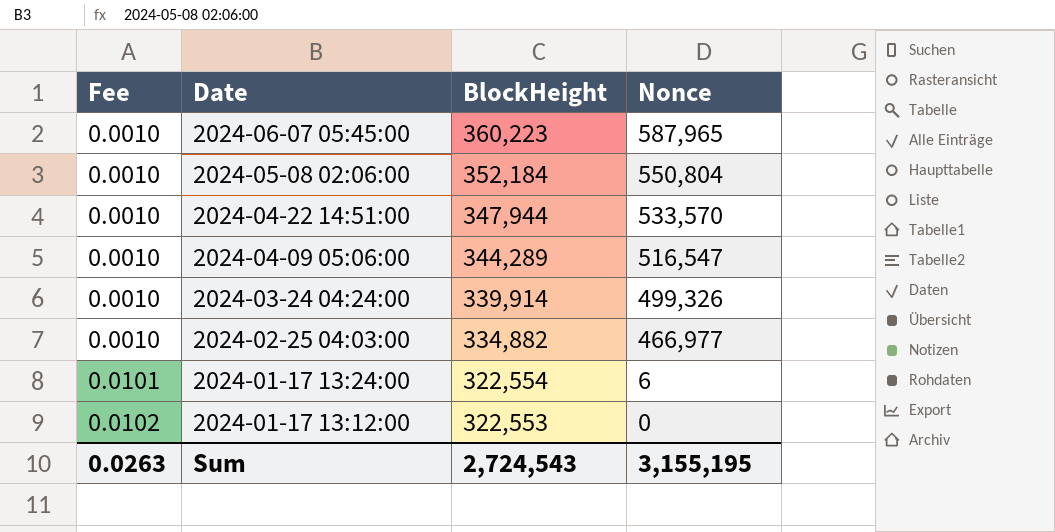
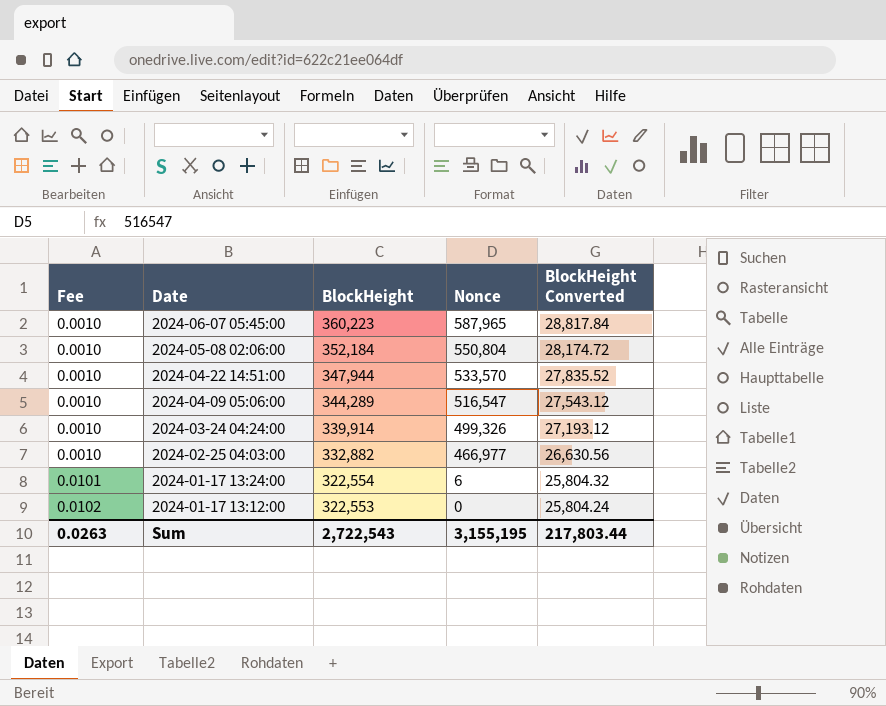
column BlockHeight Converted | formula: none -> [BlockHeight] * 0.08
2024-02-25 04:03:00 | BlockHeight: 334,882 -> 332,882
Sum | BlockHeight: 2,724,543 -> 2,722,543

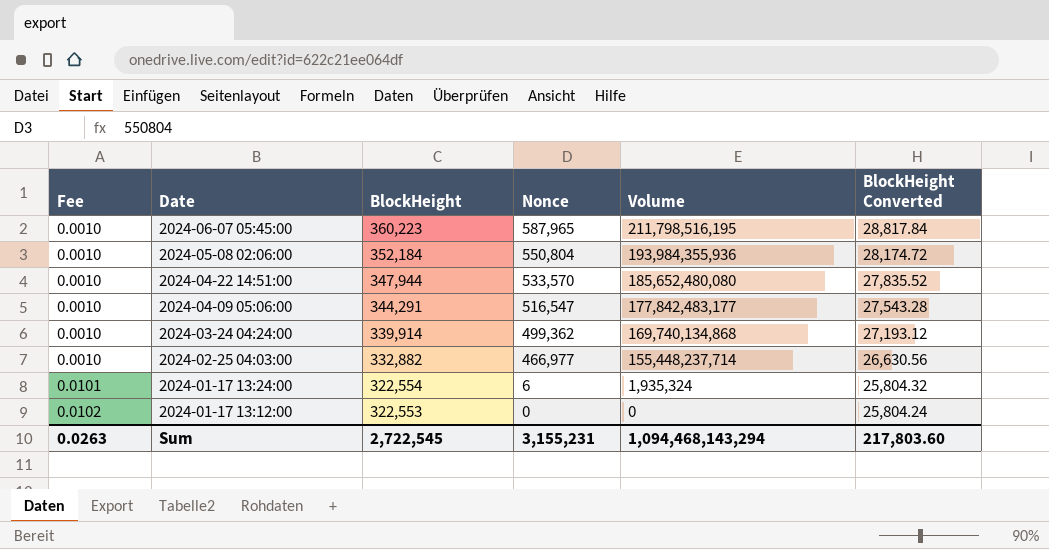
column Volume | formula: none -> [BlockHeight] * [Nonce]
2024-04-09 05:06:00 | BlockHeight: 344,289 -> 344,291
2024-04-09 05:06:00 | BlockHeight Converted: 27,543.12 -> 27,543.28
2024-03-24 04:24:00 | Nonce: 499,326 -> 499,362
Sum | BlockHeight: 2,722,543 -> 2,722,545
Sum | Nonce: 3,155,195 -> 3,155,231
Sum | BlockHeight Converted: 217,803.44 -> 217,803.60

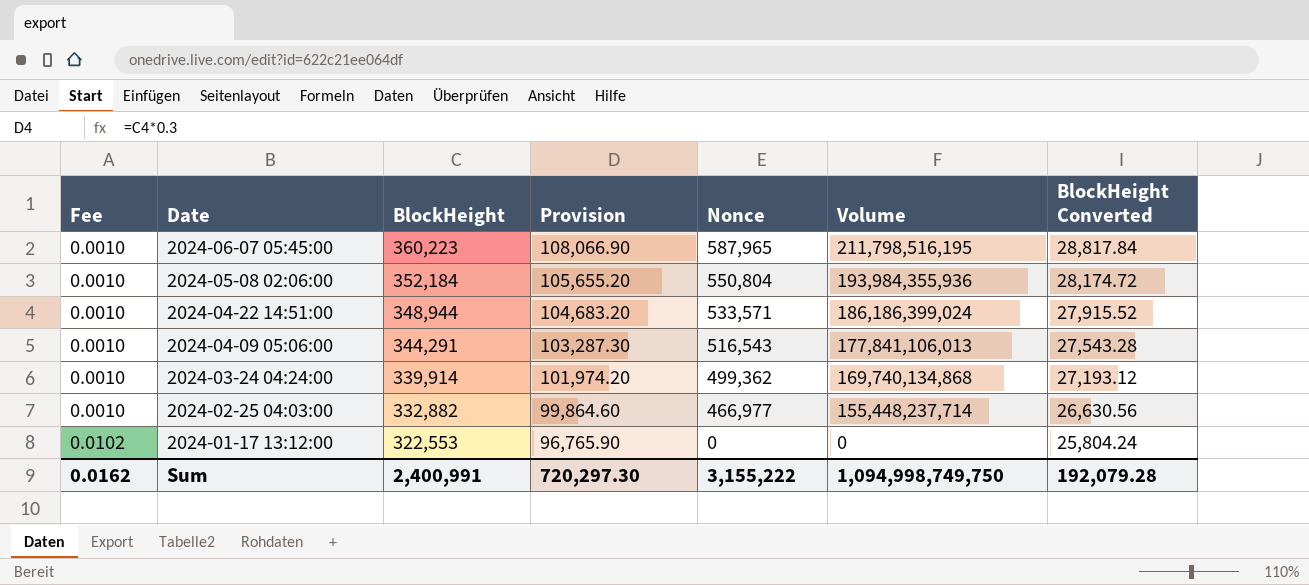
column Provision | formula: none -> [BlockHeight] * 0.3
row 2024-01-17 13:24:00: 0.0101 | 322,554 | 6 | 1,935,324 | 25,804.32 -> none
2024-04-22 14:51:00 | BlockHeight: 347,944 -> 348,944
2024-04-22 14:51:00 | Nonce: 533,570 -> 533,571
2024-04-22 14:51:00 | Volume: 185,652,480,080 -> 186,186,399,024
2024-04-22 14:51:00 | BlockHeight Converted: 27,835.52 -> 27,915.52
2024-04-09 05:06:00 | Nonce: 516,547 -> 516,543
2024-04-09 05:06:00 | Volume: 177,842,483,177 -> 177,841,106,013
Sum | Fee: 0.0263 -> 0.0162
Sum | BlockHeight: 2,722,545 -> 2,400,991
Sum | Nonce: 3,155,231 -> 3,155,222
Sum | Volume: 1,094,468,143,294 -> 1,094,998,749,750
Sum | BlockHeight Converted: 217,803.60 -> 192,079.28

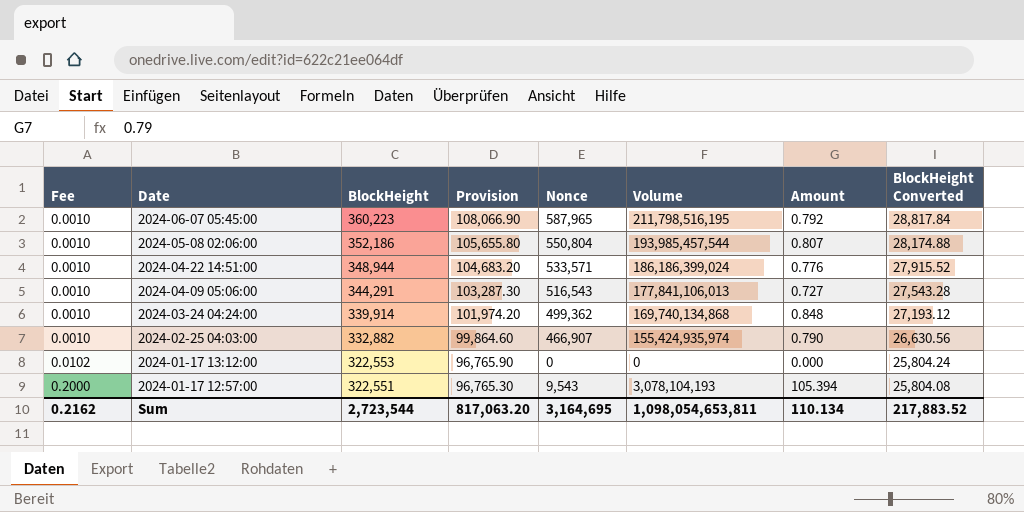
column Amount | position: none -> 7
2024-05-08 02:06:00 | BlockHeight: 352,184 -> 352,186
2024-05-08 02:06:00 | Provision: 105,655.20 -> 105,655.80
2024-05-08 02:06:00 | Volume: 193,984,355,936 -> 193,985,457,544
2024-05-08 02:06:00 | BlockHeight Converted: 28,174.72 -> 28,174.88
2024-02-25 04:03:00 | Nonce: 466,977 -> 466,907
2024-02-25 04:03:00 | Volume: 155,448,237,714 -> 155,424,935,974
row 2024-01-17 12:57:00: none -> 0.2000 | 322,551 | 96,765.30 | 9,543 | 3,078,104,193 | 105.394 | 25,804.08
Sum | Fee: 0.0162 -> 0.2162
Sum | BlockHeight: 2,400,991 -> 2,723,544
Sum | Provision: 720,297.30 -> 817,063.20
Sum | Nonce: 3,155,222 -> 3,164,695
Sum | Volume: 1,094,998,749,750 -> 1,098,054,653,811
Sum | BlockHeight Converted: 192,079.28 -> 217,883.52

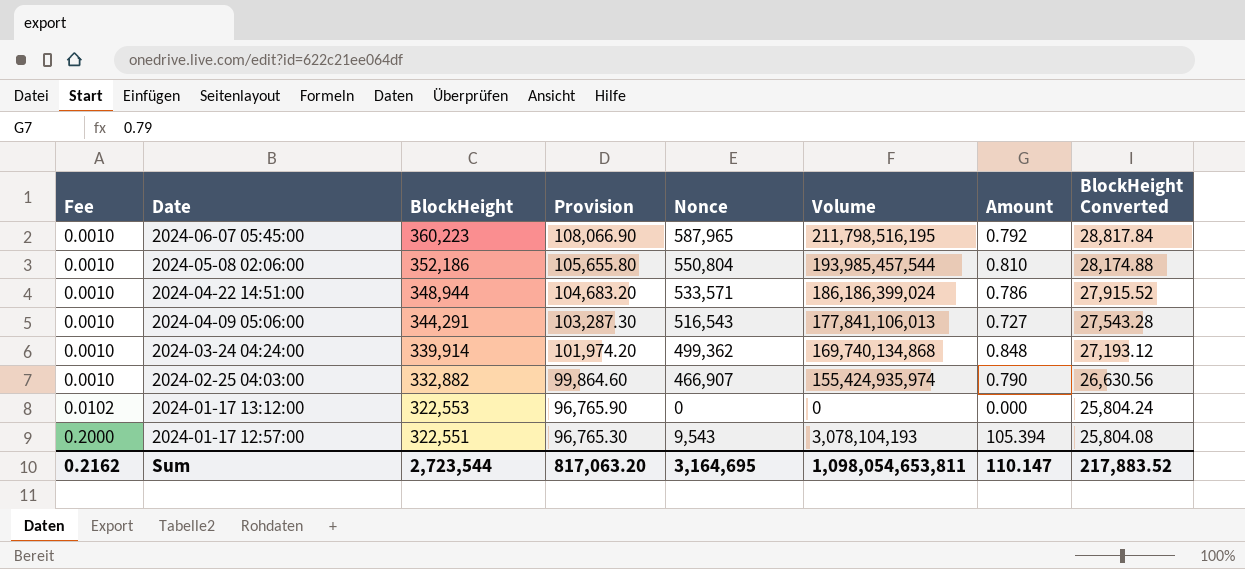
2024-05-08 02:06:00 | Amount: 0.807 -> 0.810
2024-04-22 14:51:00 | Amount: 0.776 -> 0.786
Sum | Amount: 110.134 -> 110.147

